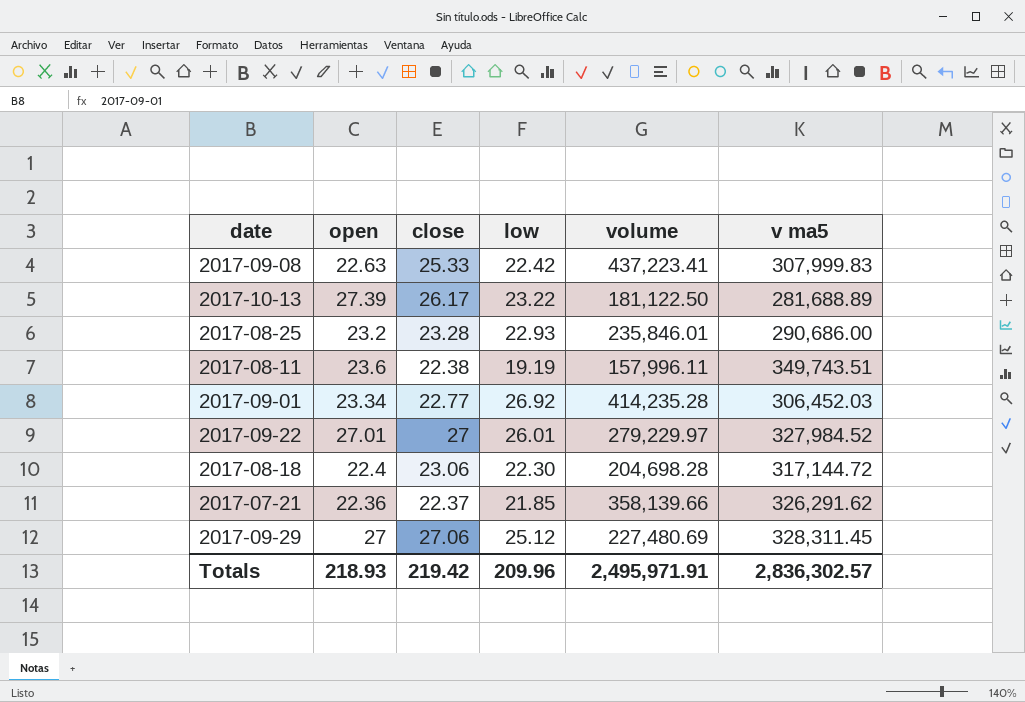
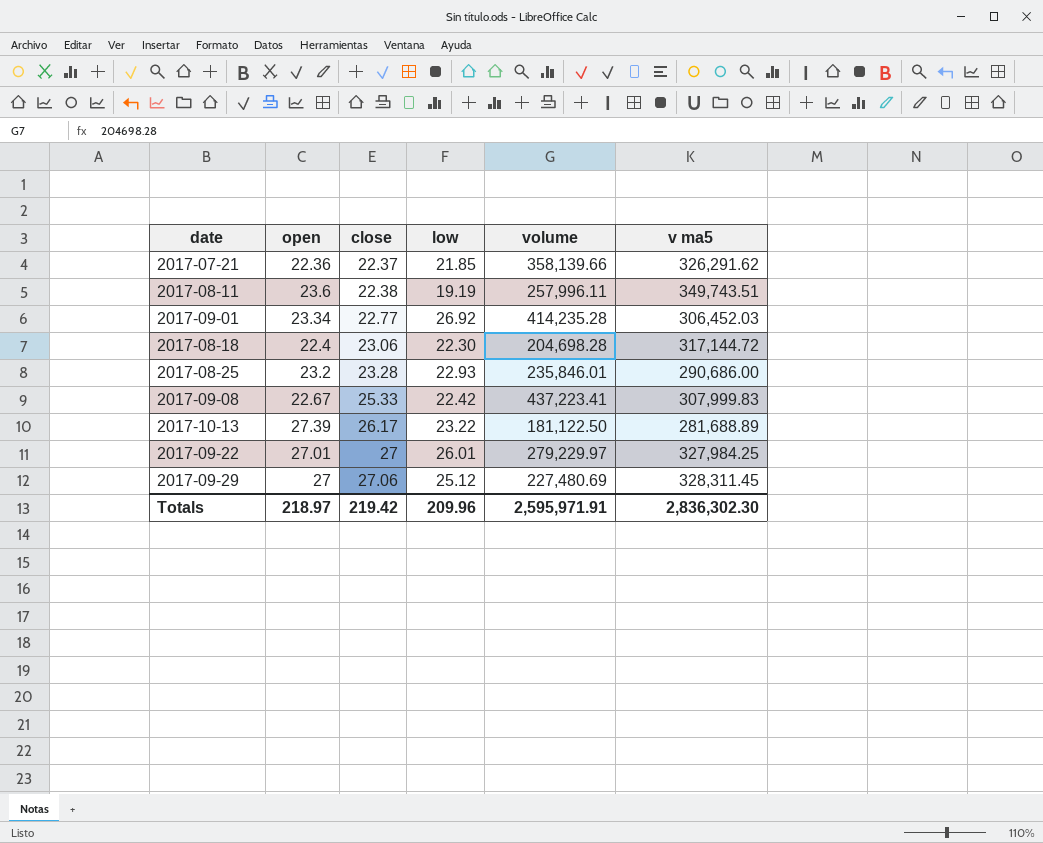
row order: none -> close ascending
2017-08-11 | volume: 157,996.11 -> 257,996.11
2017-09-08 | open: 22.63 -> 22.67
2017-09-22 | v ma5: 327,984.52 -> 327,984.25
Totals | open: 218.93 -> 218.97
Totals | volume: 2,495,971.91 -> 2,595,971.91
Totals | v ma5: 2,836,302.57 -> 2,836,302.30

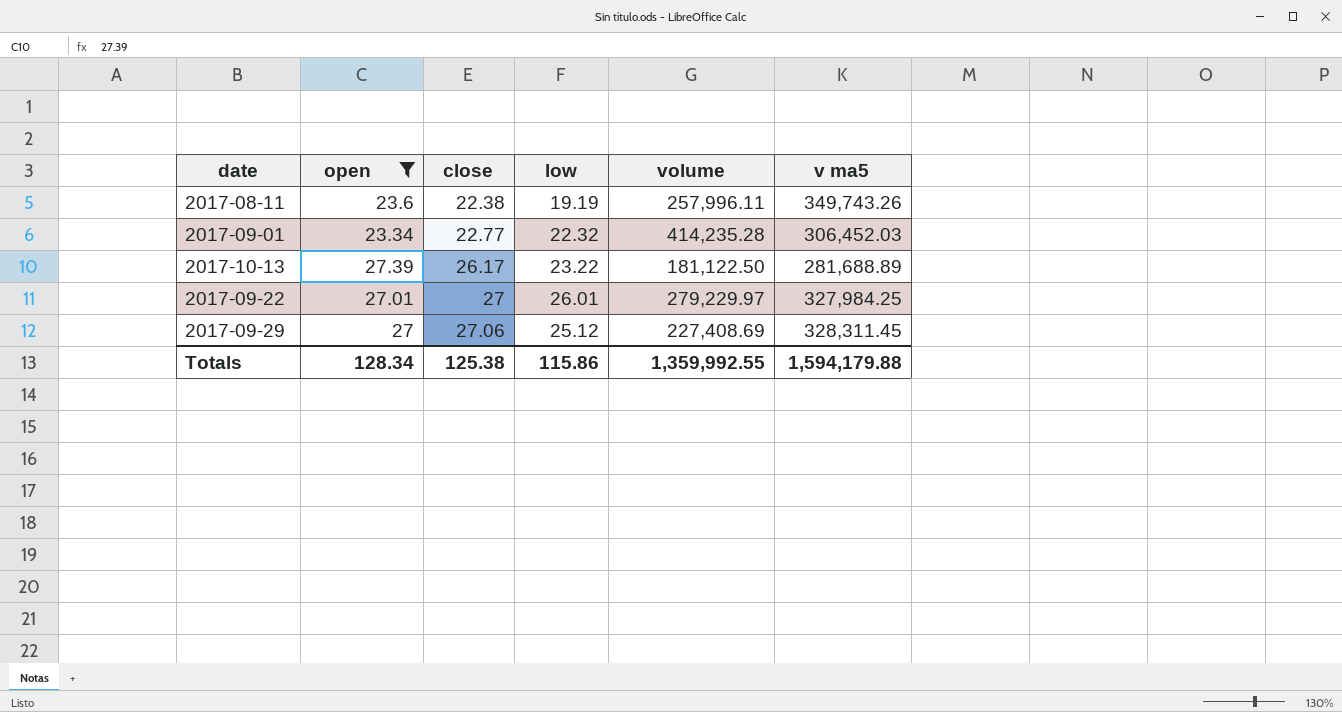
filter: none -> open >= 23.34
2017-08-11 | v ma5: 349,743.51 -> 349,743.26
2017-09-01 | low: 26.92 -> 22.32
2017-09-29 | volume: 227,480.69 -> 227,408.69
Totals | open: 218.97 -> 128.34
Totals | close: 219.42 -> 125.38
Totals | low: 209.96 -> 115.86
Totals | volume: 2,595,971.91 -> 1,359,992.55
Totals | v ma5: 2,836,302.30 -> 1,594,179.88

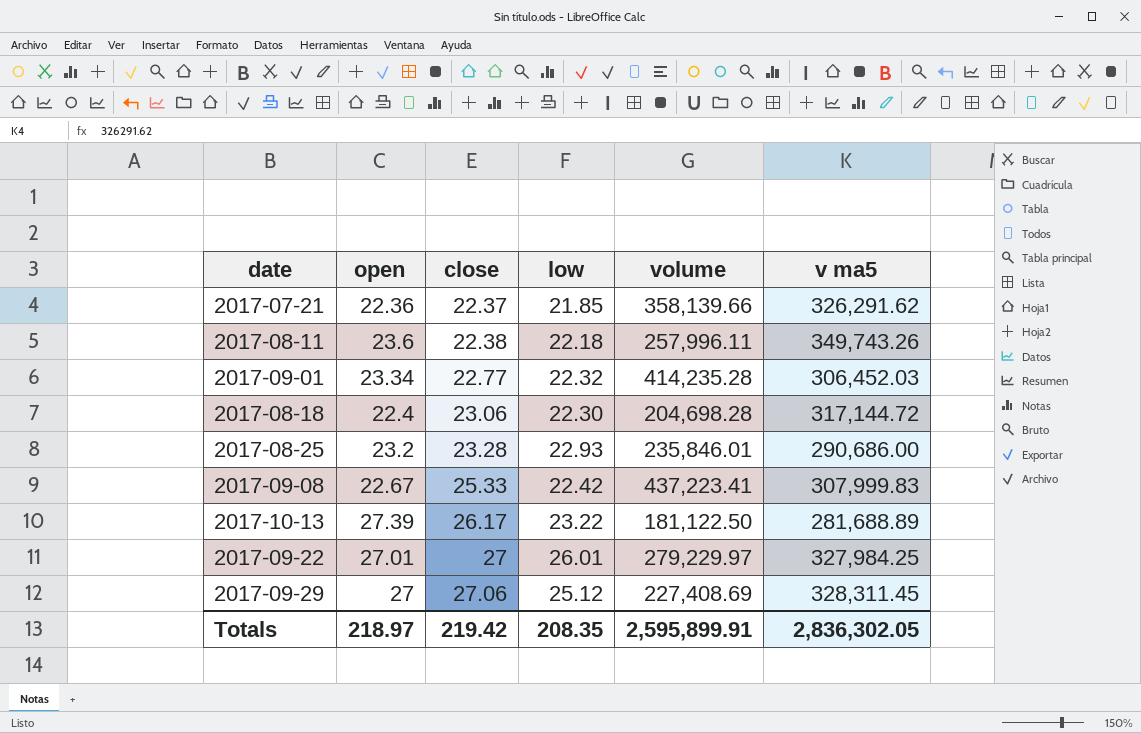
filter: open >= 23.34 -> none
2017-08-11 | low: 19.19 -> 22.18
Totals | open: 128.34 -> 218.97
Totals | close: 125.38 -> 219.42
Totals | low: 115.86 -> 208.35
Totals | volume: 1,359,992.55 -> 2,595,899.91
Totals | v ma5: 1,594,179.88 -> 2,836,302.05

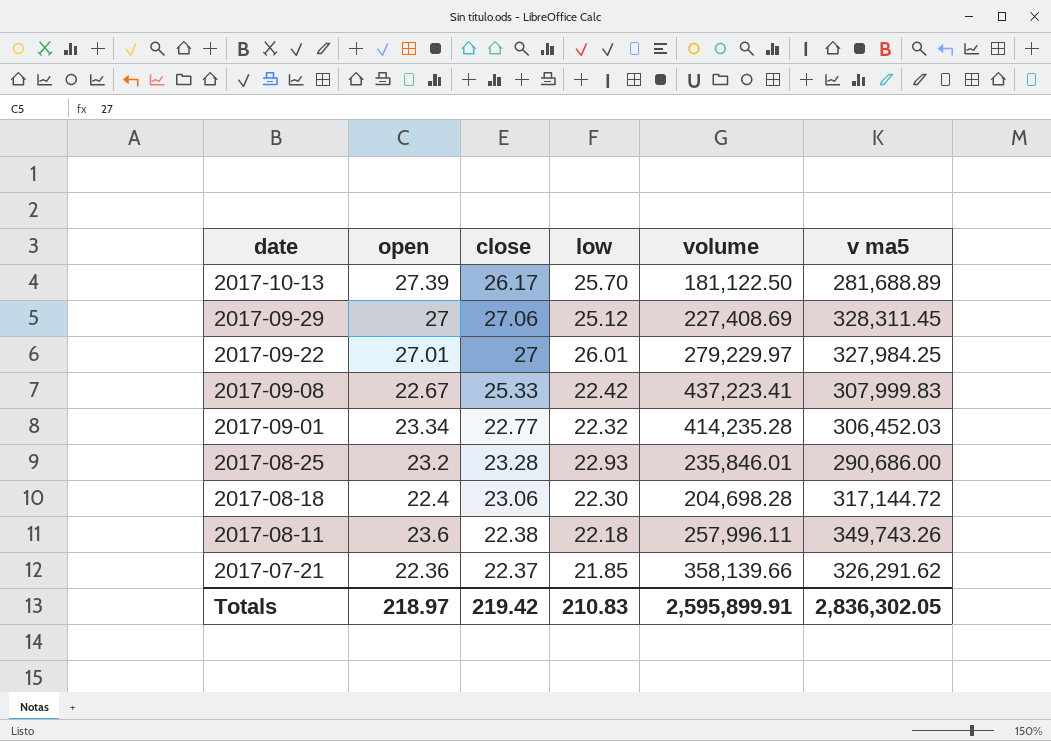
row order: close ascending -> date descending
2017-10-13 | low: 23.22 -> 25.70
Totals | low: 208.35 -> 210.83

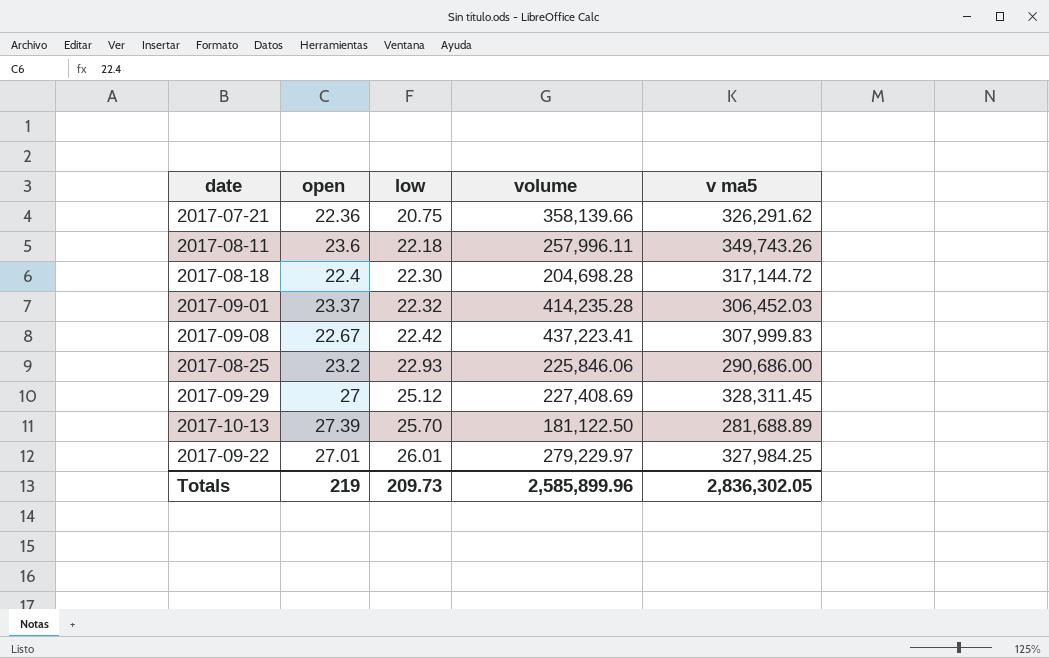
row order: date descending -> low ascending
column close | position: 3 -> none
2017-07-21 | low: 21.85 -> 20.75
2017-09-01 | open: 23.34 -> 23.37
2017-08-25 | volume: 235,846.01 -> 225,846.06
Totals | open: 218.97 -> 219
Totals | low: 210.83 -> 209.73
Totals | volume: 2,595,899.91 -> 2,585,899.96

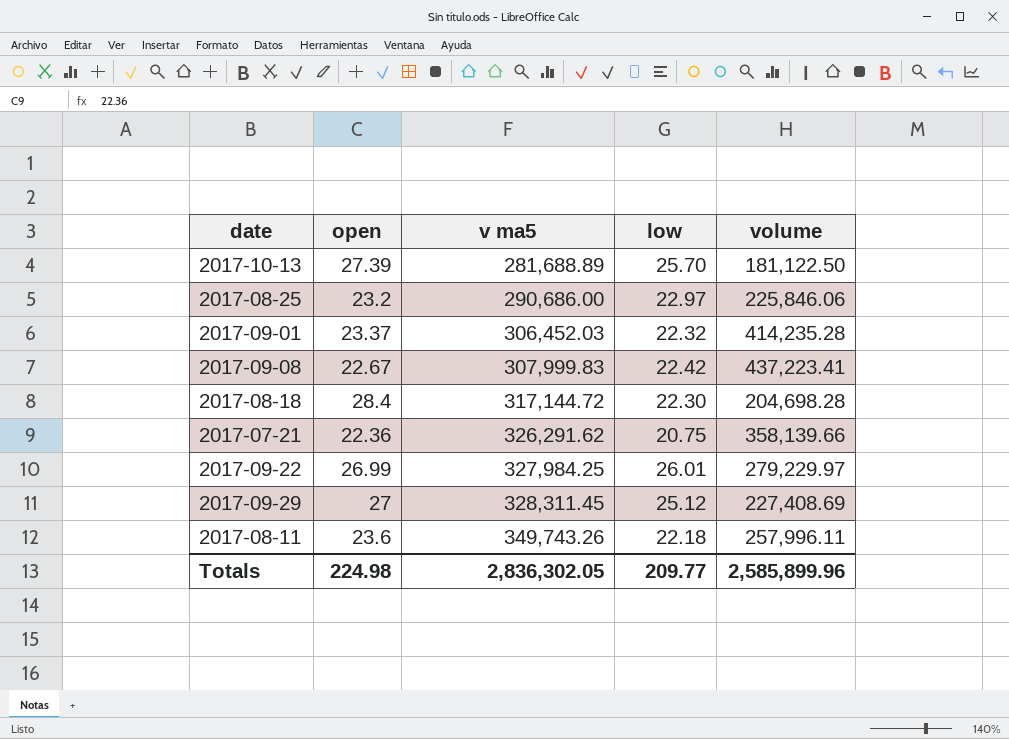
row order: low ascending -> v ma5 ascending
column v ma5 | position: 5 -> 3
2017-08-25 | low: 22.93 -> 22.97
2017-08-18 | open: 22.4 -> 28.4
2017-09-22 | open: 27.01 -> 26.99
Totals | open: 219 -> 224.98
Totals | low: 209.73 -> 209.77

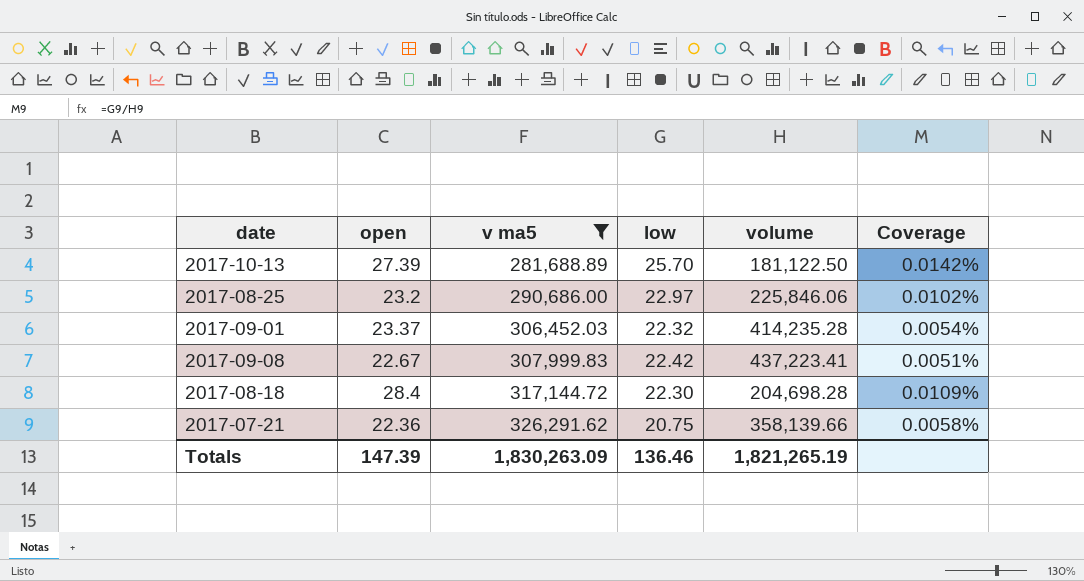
filter: none -> v ma5 <= 326,291.62
column Coverage | formula: none -> [low] / [volume]
Totals | open: 224.98 -> 147.39
Totals | v ma5: 2,836,302.05 -> 1,830,263.09
Totals | low: 209.77 -> 136.46
Totals | volume: 2,585,899.96 -> 1,821,265.19

